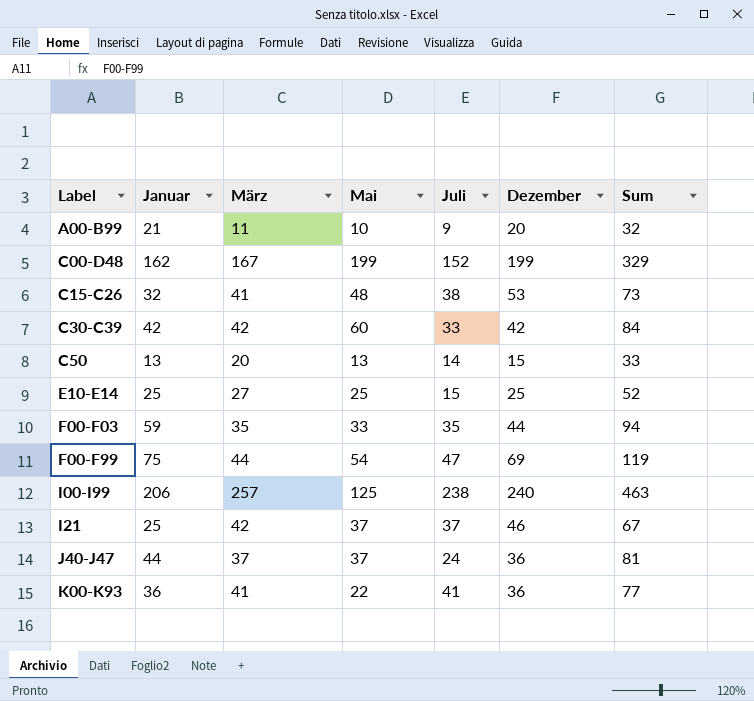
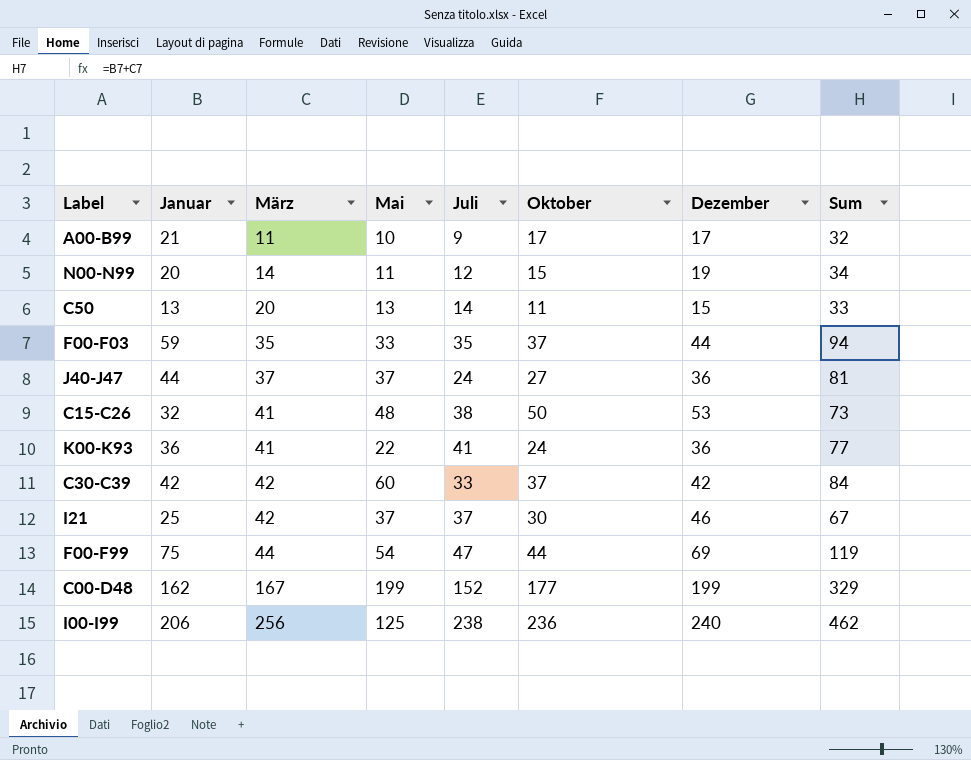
row order: Label ascending -> März ascending
column Oktober | position: none -> 6
row E10-E14: 25 | 27 | 25 | 15 | 25 | 52 -> none
A00-B99 | Dezember: 20 -> 17
row N00-N99: none -> 20 | 14 | 11 | 12 | 15 | 19 | 34
I00-I99 | März: 257 -> 256
I00-I99 | Sum: 463 -> 462

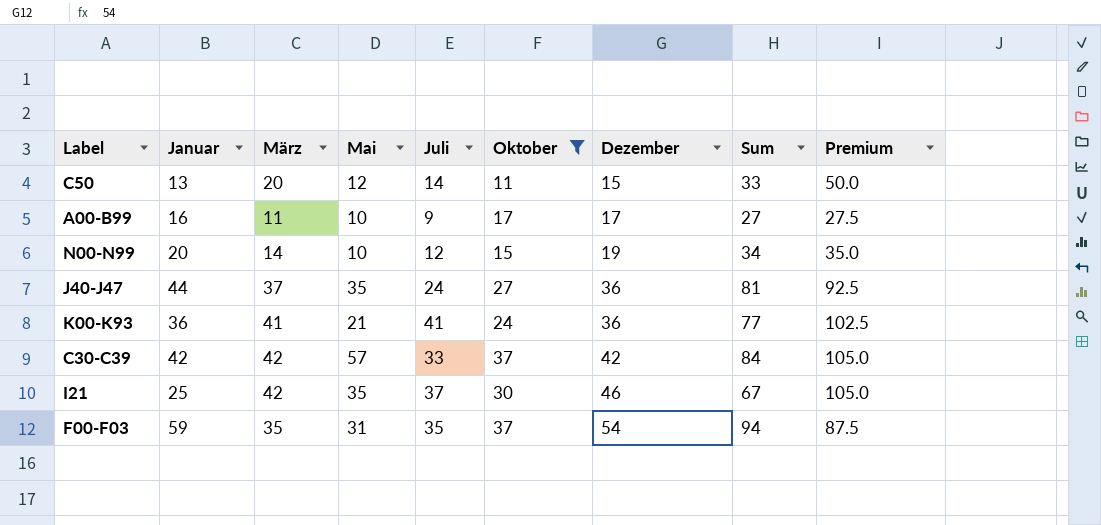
filter: none -> Oktober <= 37
row order: März ascending -> Dezember ascending
column Premium | formula: none -> [März] * 2.5
C50 | Mai: 13 -> 12
A00-B99 | Januar: 21 -> 16
A00-B99 | Sum: 32 -> 27
N00-N99 | Mai: 11 -> 10
J40-J47 | Mai: 37 -> 35
K00-K93 | Mai: 22 -> 21
C30-C39 | Mai: 60 -> 57
I21 | Mai: 37 -> 35
F00-F03 | Mai: 33 -> 31
F00-F03 | Dezember: 44 -> 54

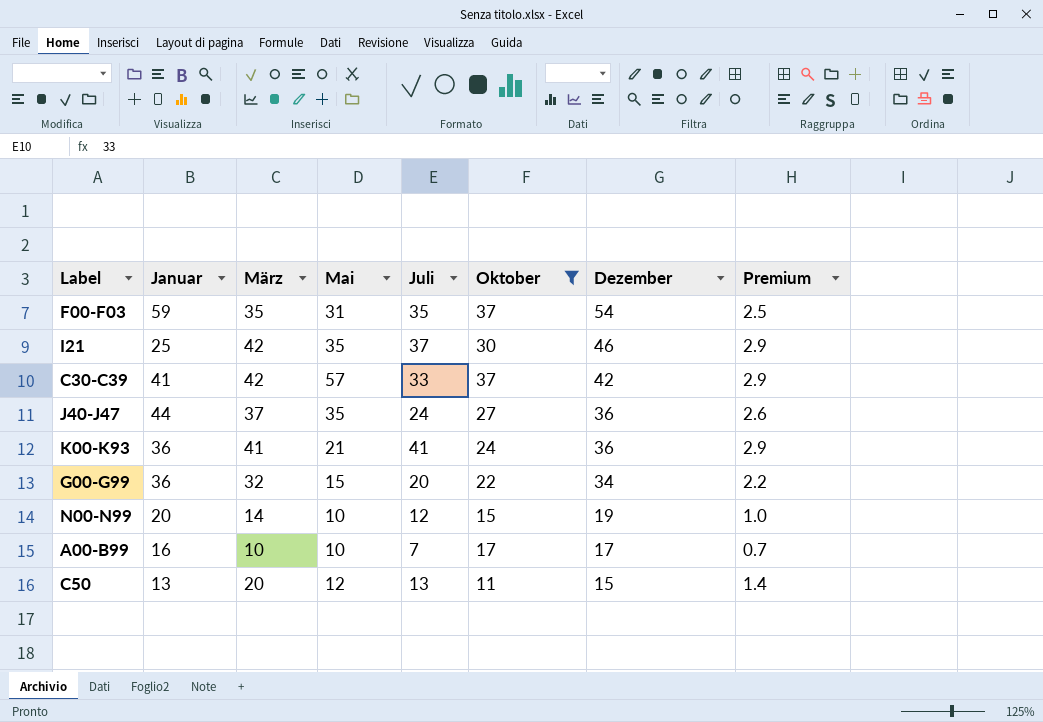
row order: Dezember ascending -> Dezember descending
column Sum | formula: [Januar] + [März] -> none
column Premium | formula: [März] * 2.5 -> [März] * 0.07
C30-C39 | Januar: 42 -> 41
row G00-G99: none -> 36 | 32 | 15 | 20 | 22 | 34 | 2.2
A00-B99 | März: 11 -> 10
A00-B99 | Juli: 9 -> 7
C50 | Juli: 14 -> 13

